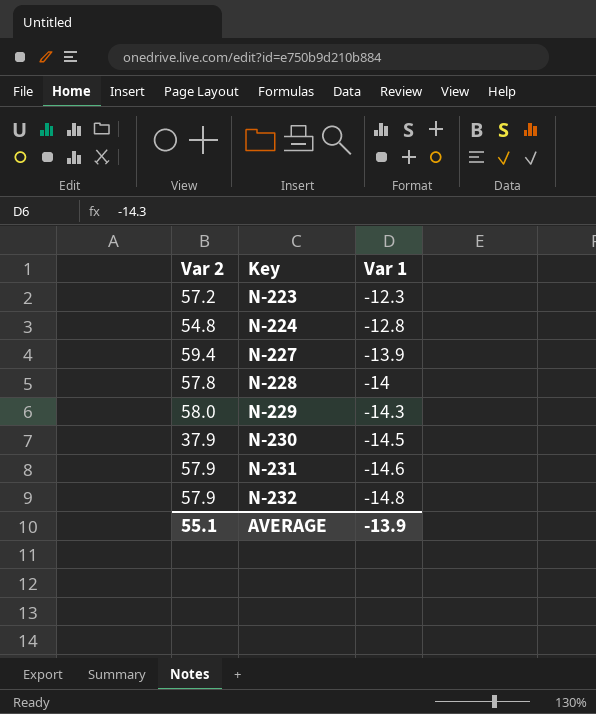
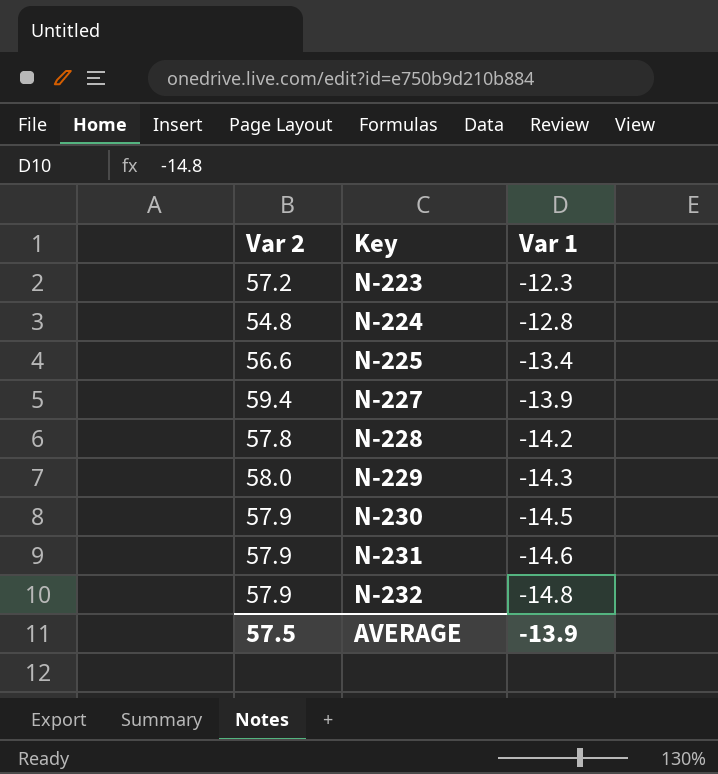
row N-225: none -> 56.6 | -13.4
N-228 | Var 1: -14 -> -14.2
N-230 | Var 2: 37.9 -> 57.9
AVERAGE | Var 2: 55.1 -> 57.5

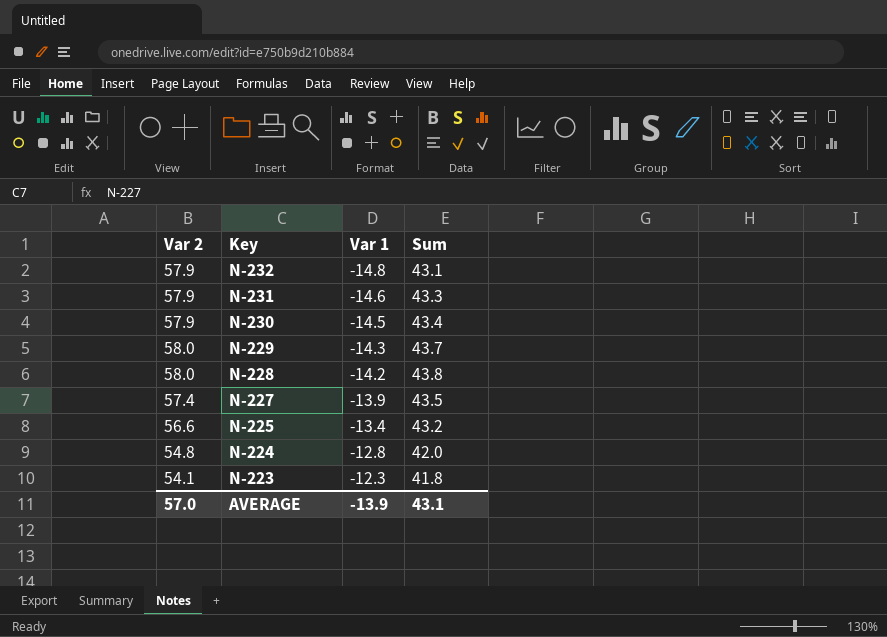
row order: Key ascending -> Key descending
column Sum | formula: none -> [Var 2] + [Var 1]
N-228 | Var 2: 57.8 -> 58.0
N-227 | Var 2: 59.4 -> 57.4
N-223 | Var 2: 57.2 -> 54.1
AVERAGE | Var 2: 57.5 -> 57.0

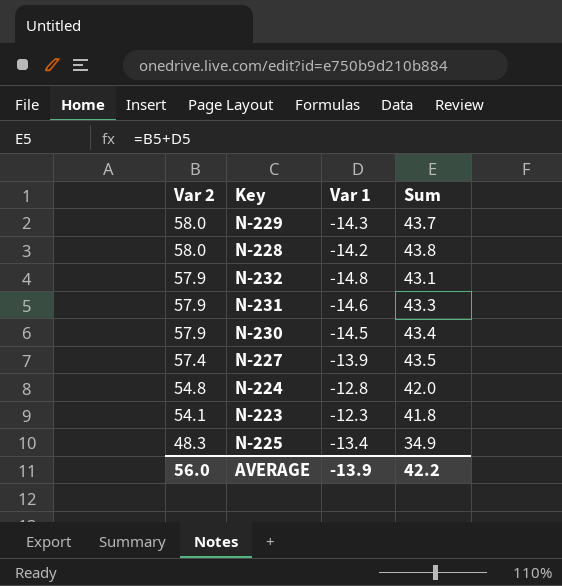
row order: Key descending -> Var 2 descending
N-225 | Var 2: 56.6 -> 48.3
N-225 | Sum: 43.2 -> 34.9
AVERAGE | Var 2: 57.0 -> 56.0
AVERAGE | Sum: 43.1 -> 42.2

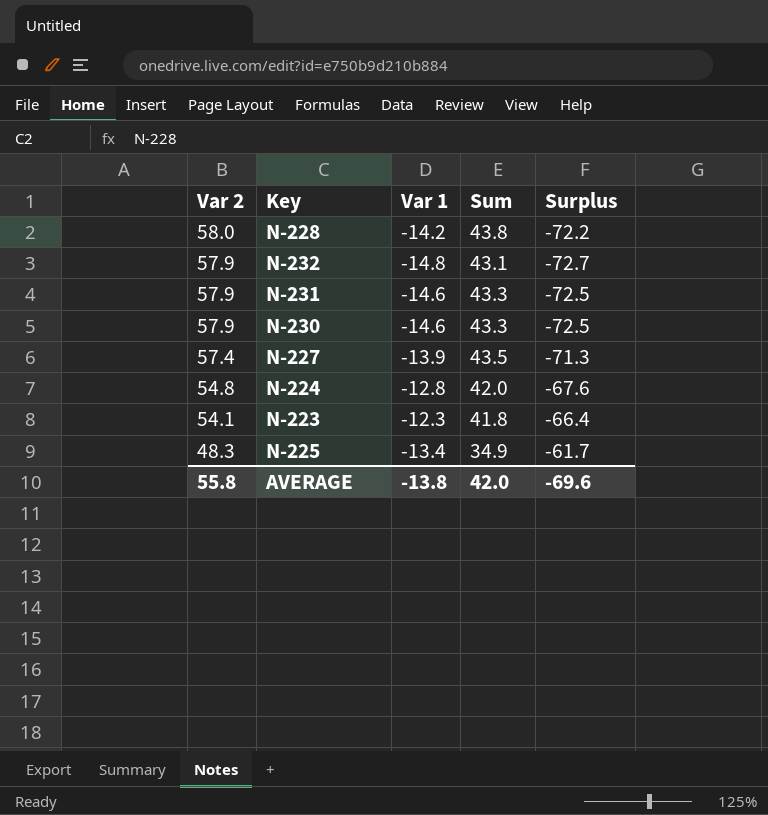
column Surplus | formula: none -> [Var 1] - [Var 2]
row N-229: 58.0 | -14.3 | 43.7 -> none
N-230 | Var 1: -14.5 -> -14.6
N-230 | Sum: 43.4 -> 43.3
AVERAGE | Var 2: 56.0 -> 55.8
AVERAGE | Var 1: -13.9 -> -13.8
AVERAGE | Sum: 42.2 -> 42.0

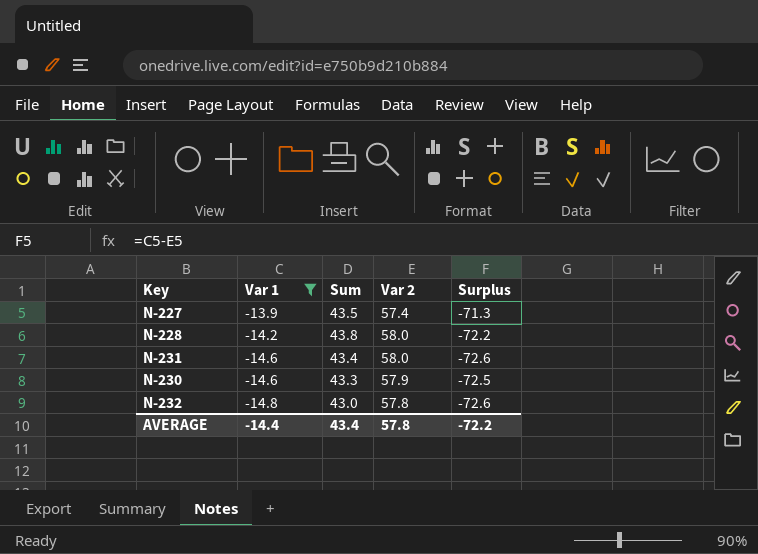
filter: none -> Var 1 <= -13.9
row order: Var 2 descending -> Var 1 descending
column Var 2 | position: 1 -> 4
N-231 | Sum: 43.3 -> 43.4
N-231 | Var 2: 57.9 -> 58.0
N-231 | Surplus: -72.5 -> -72.6
N-232 | Sum: 43.1 -> 43.0
N-232 | Var 2: 57.9 -> 57.8
N-232 | Surplus: -72.7 -> -72.6
AVERAGE | Var 1: -13.8 -> -14.4
AVERAGE | Sum: 42.0 -> 43.4
AVERAGE | Var 2: 55.8 -> 57.8
AVERAGE | Surplus: -69.6 -> -72.2

